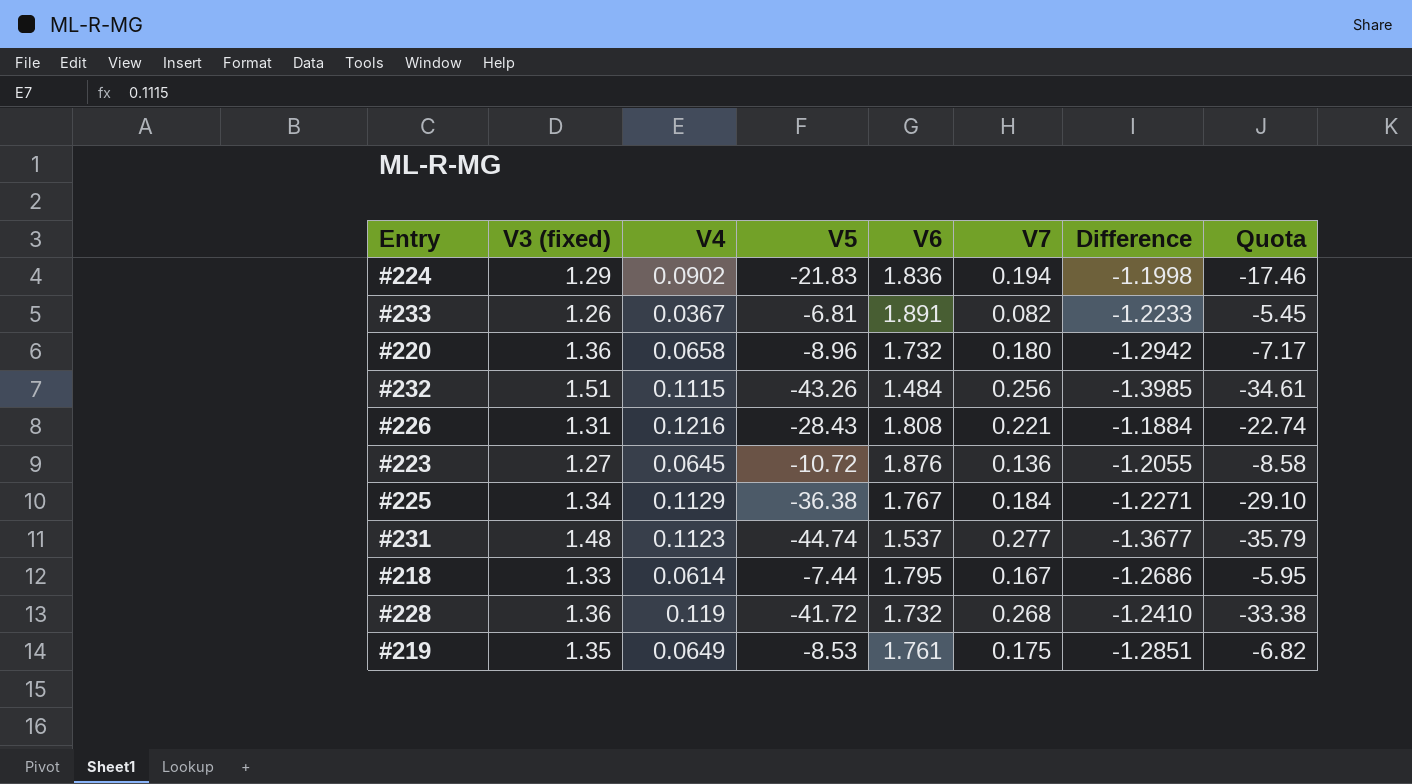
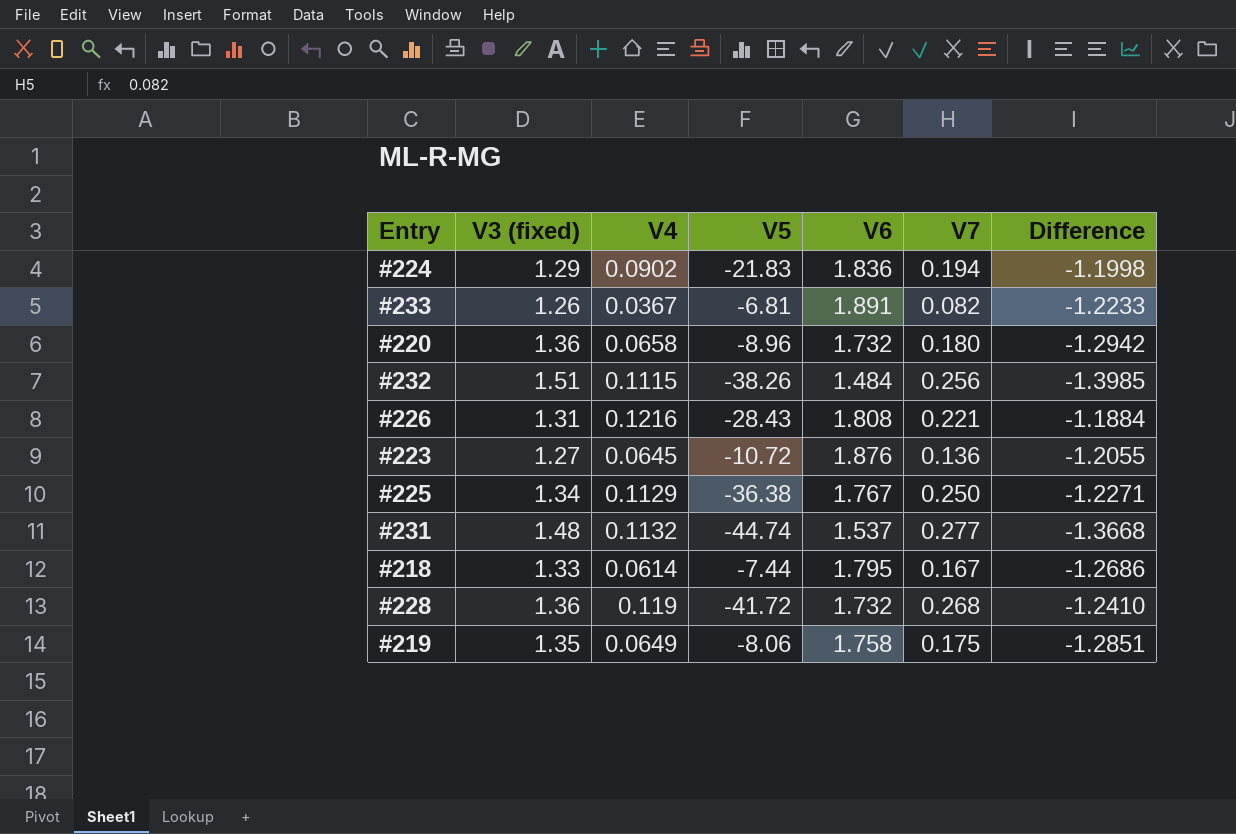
column Quota | formula: [V5] * 0.8 -> none
#232 | V5: -43.26 -> -38.26
#225 | V7: 0.184 -> 0.250
#231 | V4: 0.1123 -> 0.1132
#231 | Difference: -1.3677 -> -1.3668
#219 | V5: -8.53 -> -8.06
#219 | V6: 1.761 -> 1.758

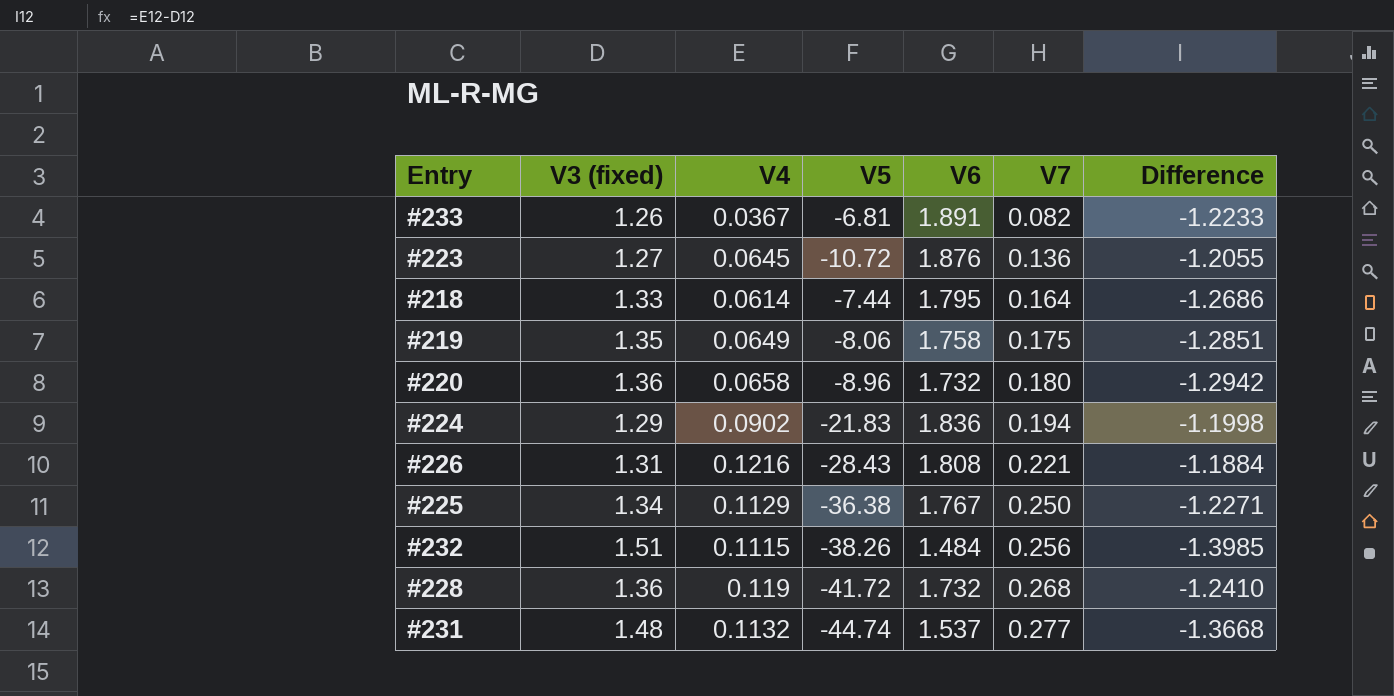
row order: none -> V7 ascending
#218 | V7: 0.167 -> 0.164

